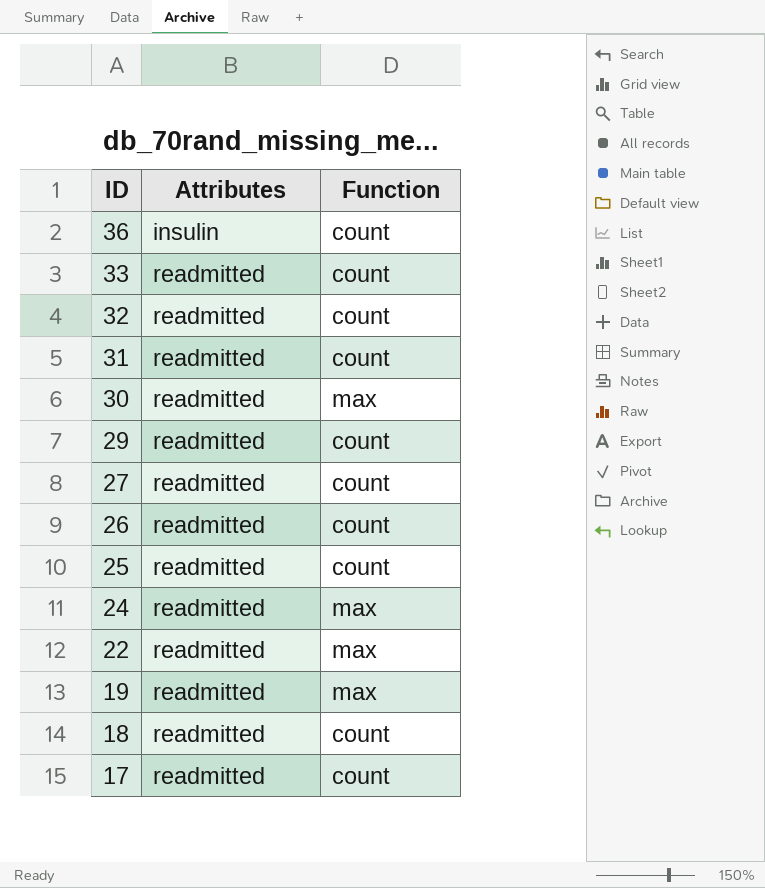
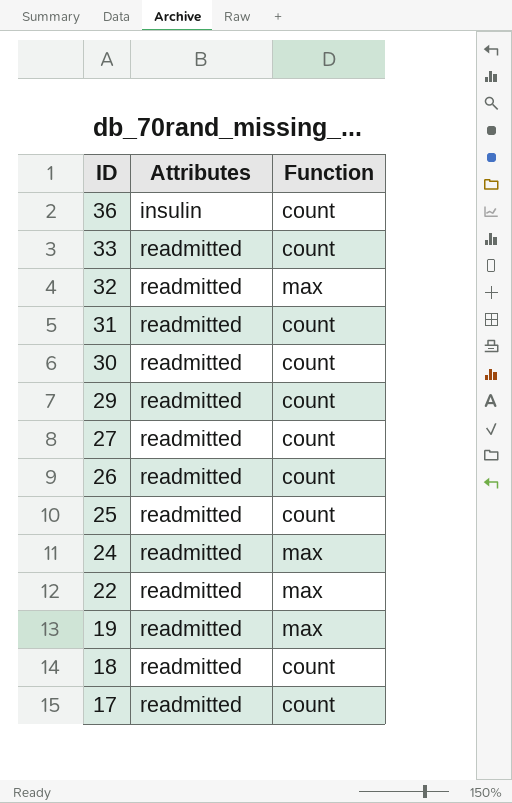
32 | Function: count -> max
30 | Function: max -> count

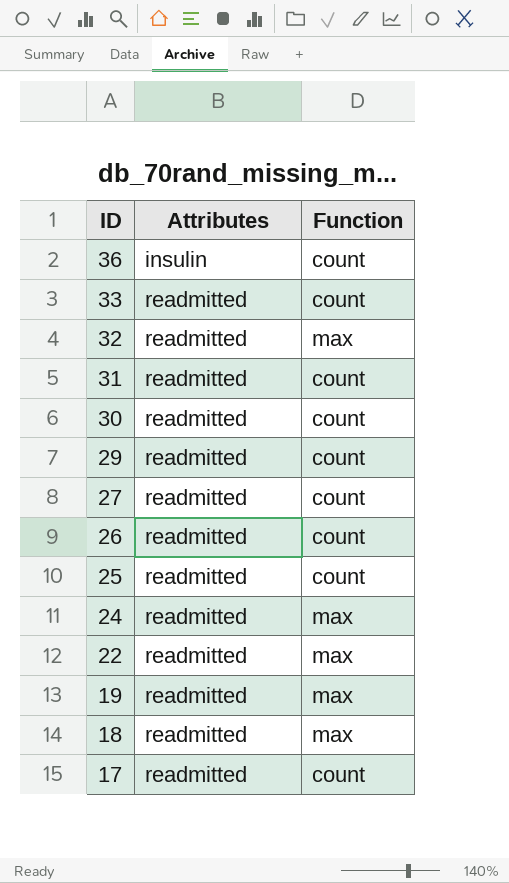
18 | Function: count -> max

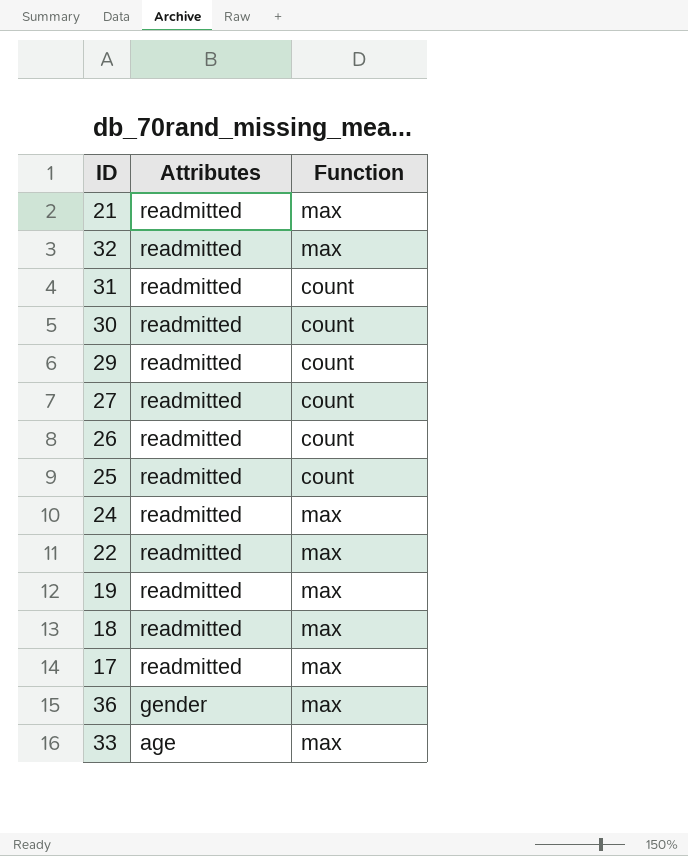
row order: ID descending -> Attributes descending
row 21: none -> readmitted | max
17 | Function: count -> max
36 | Attributes: insulin -> gender
36 | Function: count -> max
33 | Attributes: readmitted -> age
33 | Function: count -> max

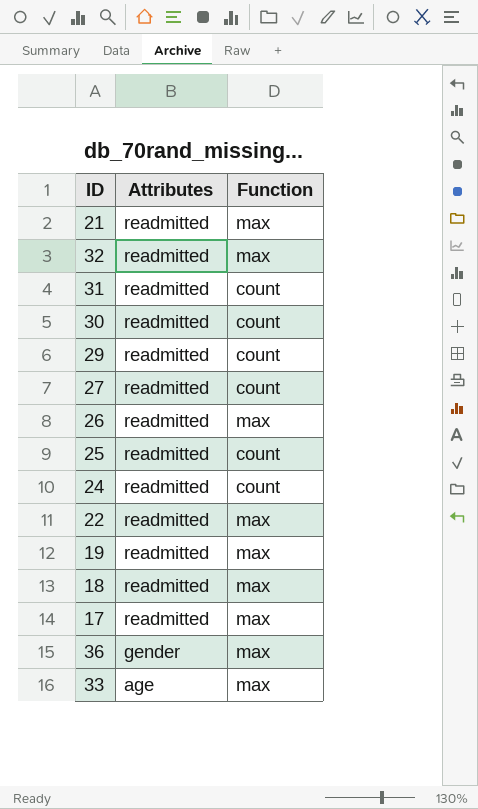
26 | Function: count -> max
24 | Function: max -> count

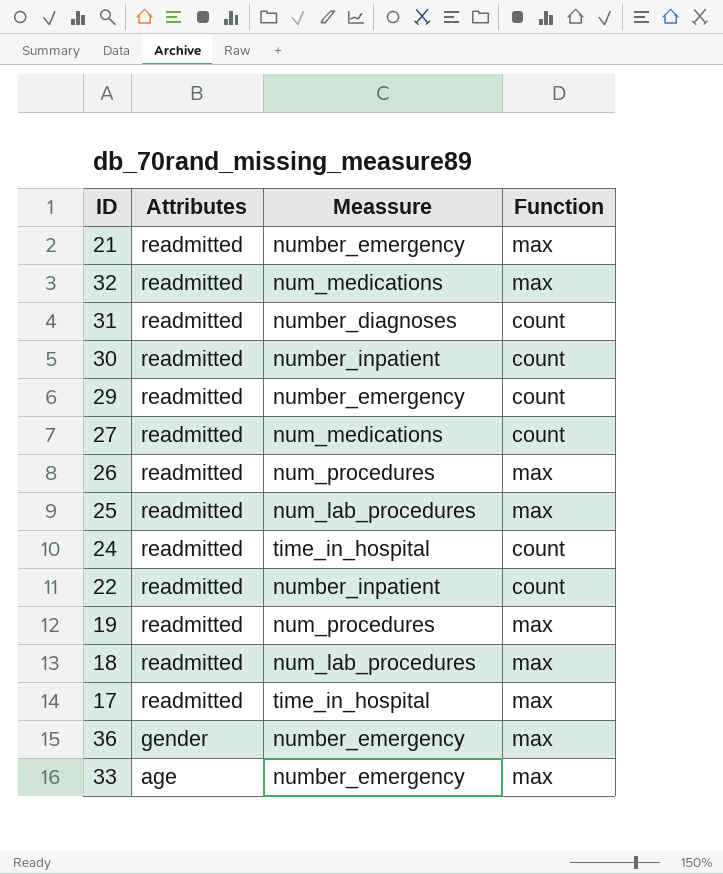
column Meassure | position: none -> 3
25 | Function: count -> max
22 | Function: max -> count

